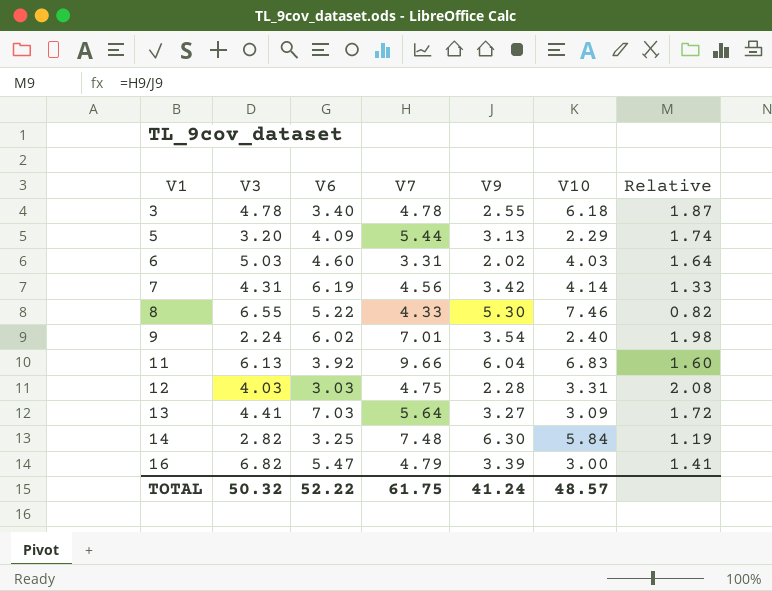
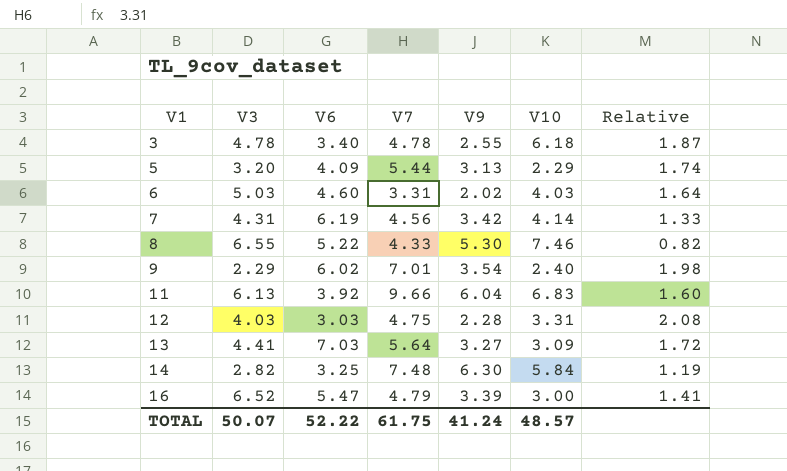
9 | V3: 2.24 -> 2.29
16 | V3: 6.82 -> 6.52
TOTAL | V3: 50.32 -> 50.07

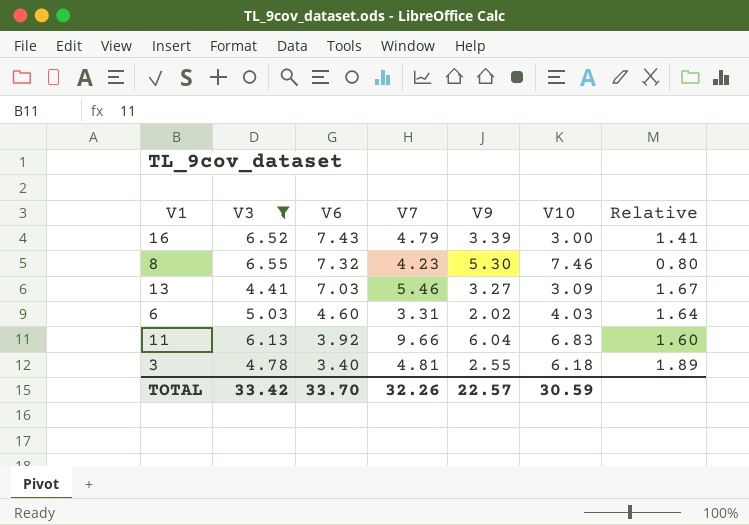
filter: none -> V3 >= 4.41
row order: V1 ascending -> V6 descending
16 | V6: 5.47 -> 7.43
8 | V6: 5.22 -> 7.32
8 | V7: 4.33 -> 4.23
8 | Relative: 0.82 -> 0.80
13 | V7: 5.64 -> 5.46
13 | Relative: 1.72 -> 1.67
3 | V7: 4.78 -> 4.81
3 | Relative: 1.87 -> 1.89
TOTAL | V3: 50.07 -> 33.42
TOTAL | V6: 52.22 -> 33.70
TOTAL | V7: 61.75 -> 32.26
TOTAL | V9: 41.24 -> 22.57
TOTAL | V10: 48.57 -> 30.59

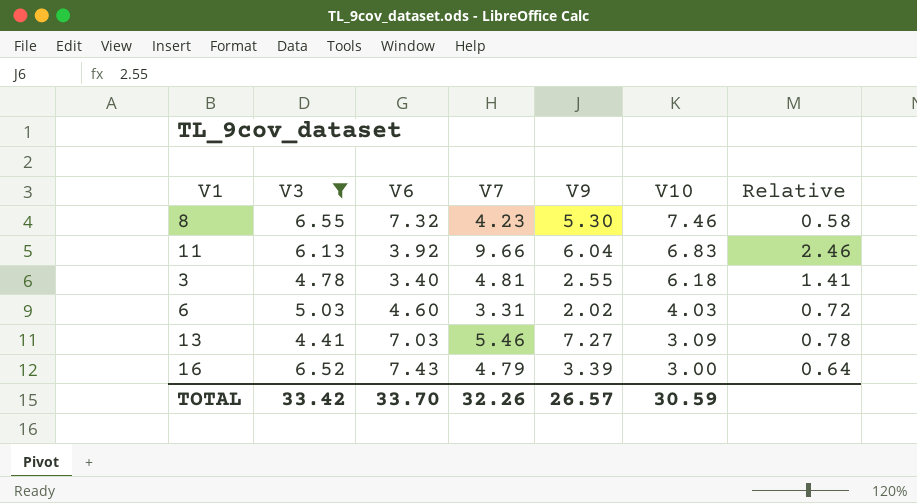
row order: V6 descending -> V10 descending
column Relative | formula: [V7] / [V9] -> [V7] / [V6]
13 | V9: 3.27 -> 7.27
TOTAL | V9: 22.57 -> 26.57

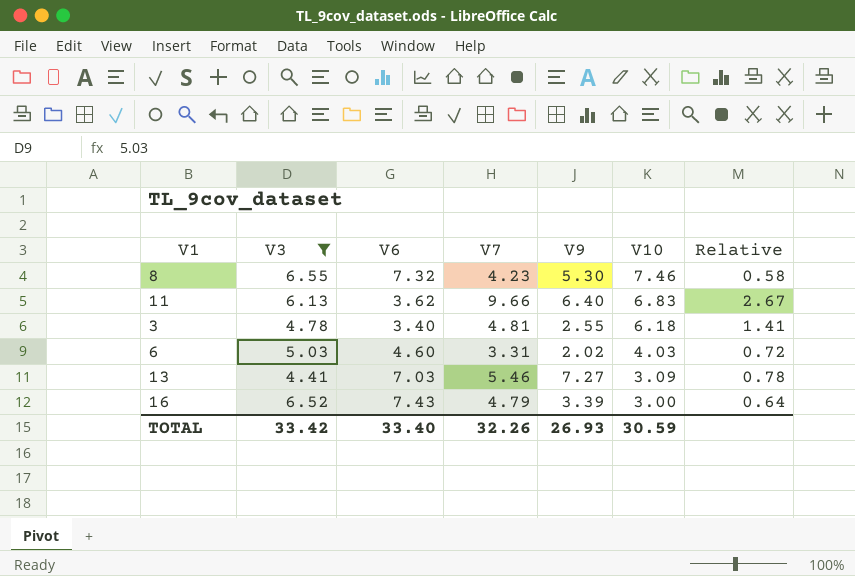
11 | V6: 3.92 -> 3.62
11 | V9: 6.04 -> 6.40
11 | Relative: 2.46 -> 2.67
TOTAL | V6: 33.70 -> 33.40
TOTAL | V9: 26.57 -> 26.93

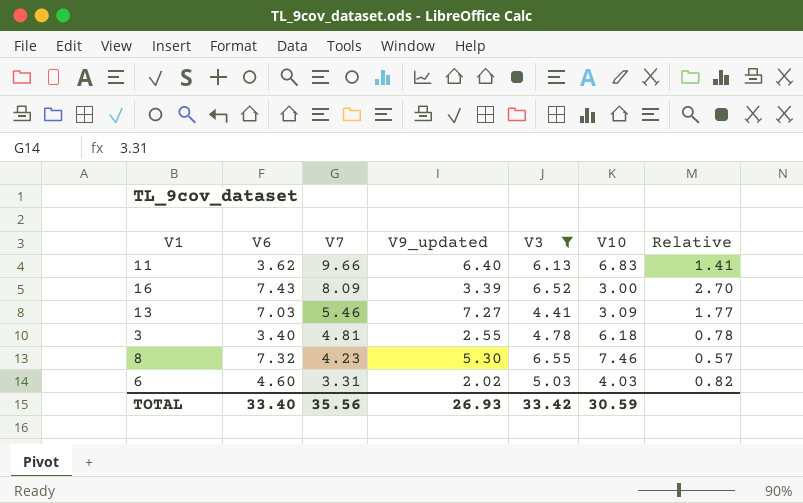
row order: V10 descending -> V7 descending
column name: V9 -> V9_updated
column V3 | position: 2 -> 5
column Relative | formula: [V7] / [V6] -> [V7] / [V10]
16 | V7: 4.79 -> 8.09
TOTAL | V7: 32.26 -> 35.56

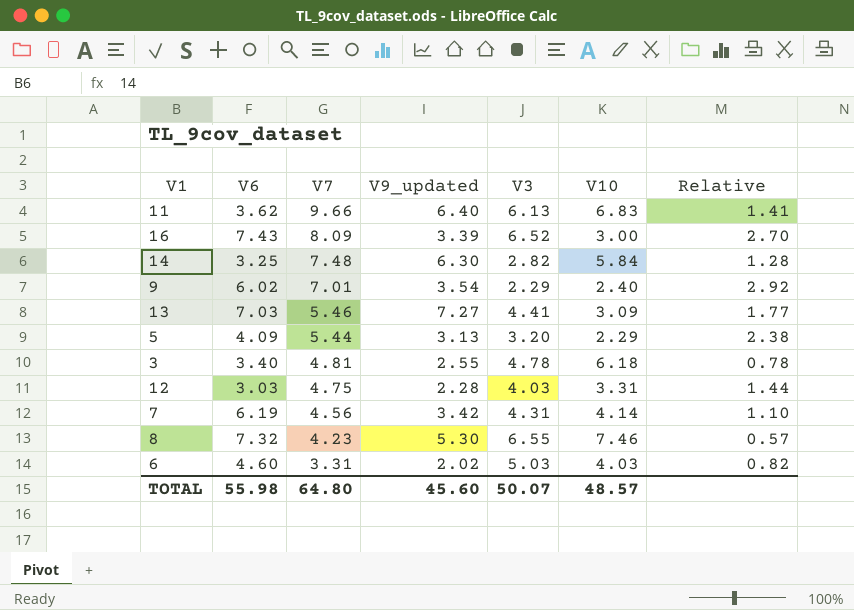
filter: V3 >= 4.41 -> none
TOTAL | V6: 33.40 -> 55.98
TOTAL | V7: 35.56 -> 64.80
TOTAL | V9_updated: 26.93 -> 45.60
TOTAL | V3: 33.42 -> 50.07
TOTAL | V10: 30.59 -> 48.57

